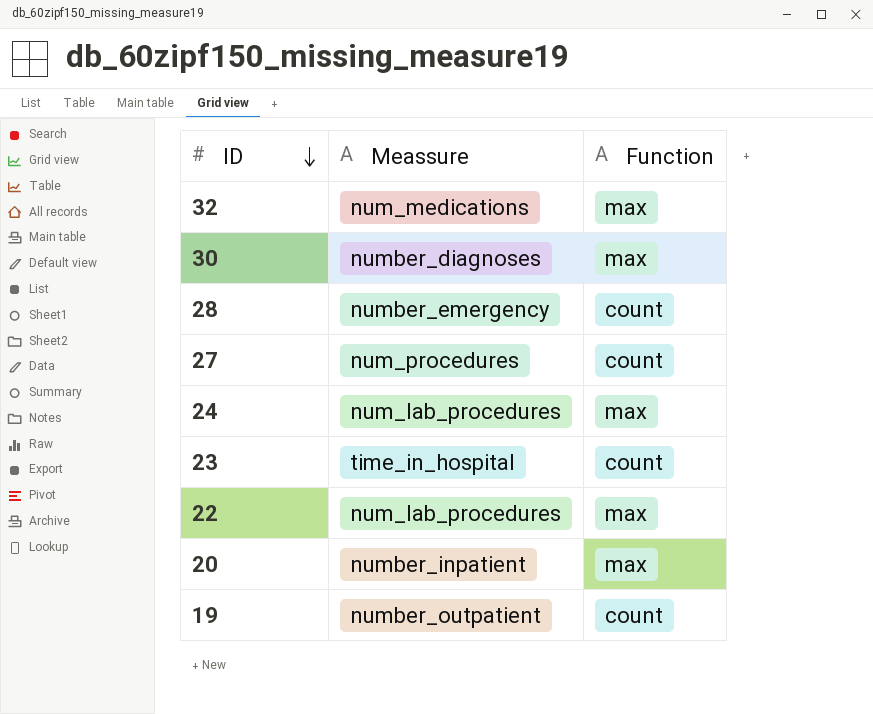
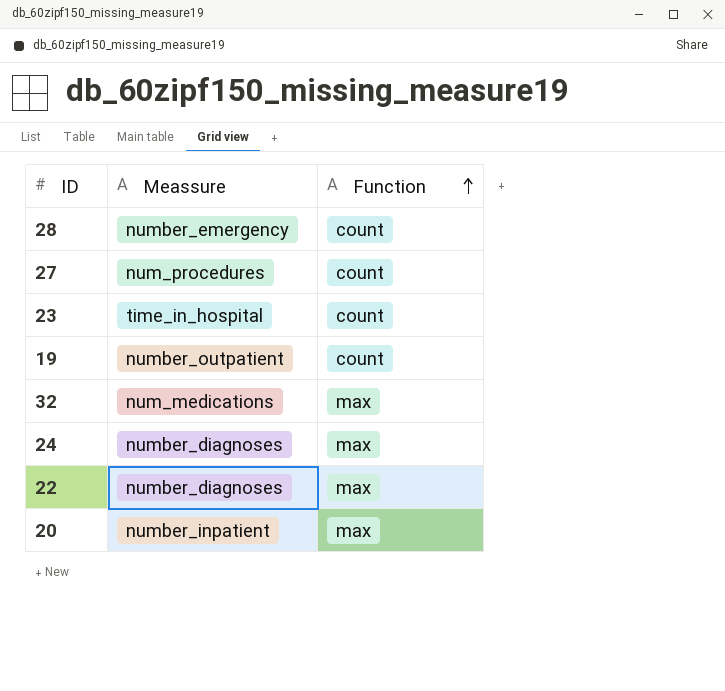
row order: ID descending -> Function ascending
row 30: number_diagnoses | max -> none
24 | Meassure: num_lab_procedures -> number_diagnoses
22 | Meassure: num_lab_procedures -> number_diagnoses

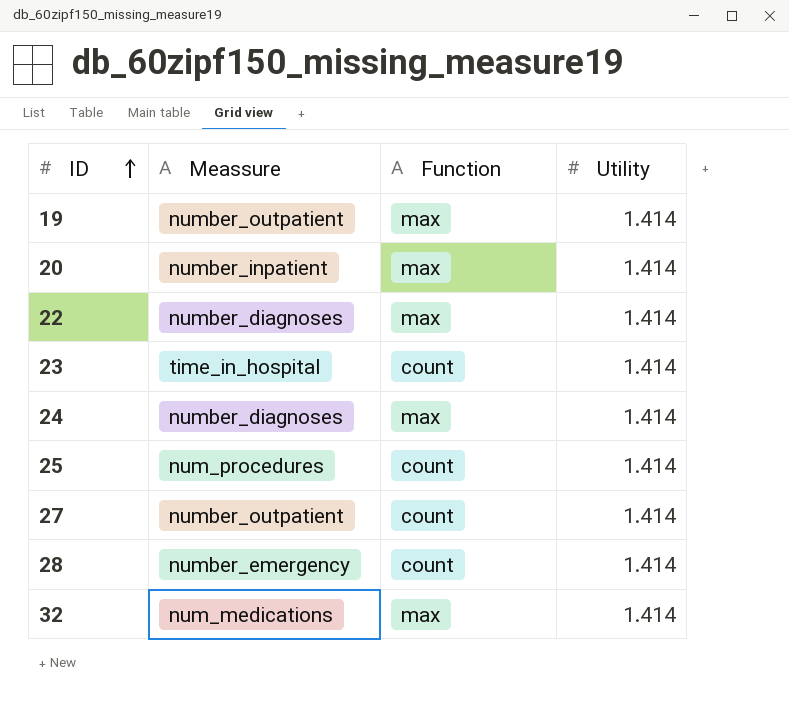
row order: Function ascending -> ID ascending
column Utility | position: none -> 4
19 | Function: count -> max
row 25: none -> num_procedures | count | 1.414
27 | Meassure: num_procedures -> number_outpatient

